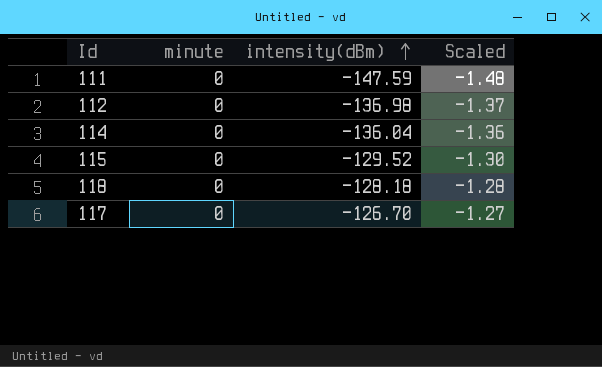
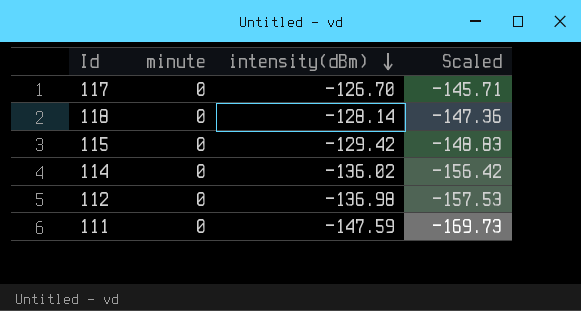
row order: intensity(dBm) ascending -> intensity(dBm) descending
column Scaled | formula: [intensity(dBm)] * 0.01 -> [intensity(dBm)] * 1.15
118 | intensity(dBm): -128.18 -> -128.14
115 | intensity(dBm): -129.52 -> -129.42
114 | intensity(dBm): -136.04 -> -136.02

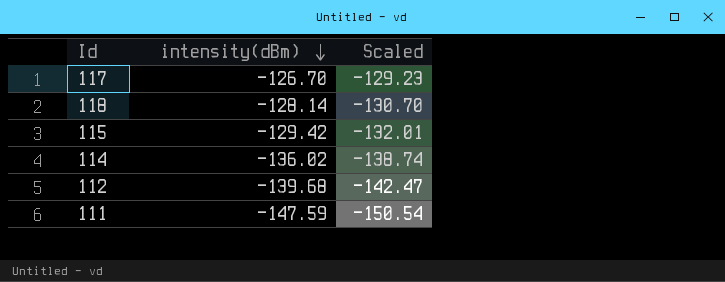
column minute | position: 2 -> none
column Scaled | formula: [intensity(dBm)] * 1.15 -> [intensity(dBm)] * 1.02
112 | intensity(dBm): -136.98 -> -139.68

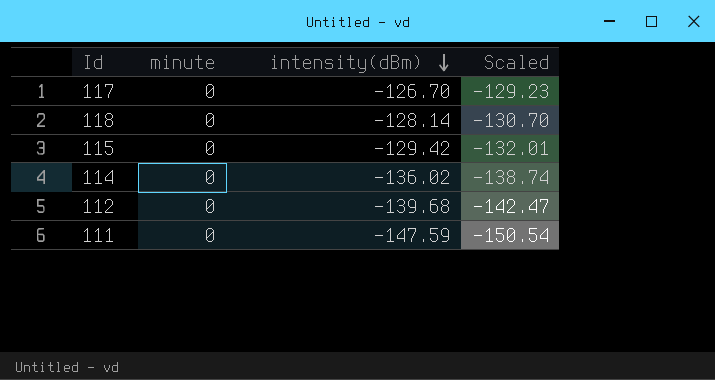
column minute | position: none -> 2

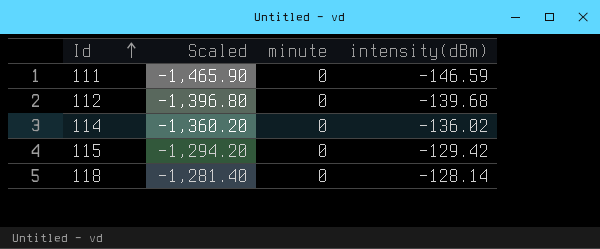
row order: intensity(dBm) descending -> Id ascending
column Scaled | formula: [intensity(dBm)] * 1.02 -> [intensity(dBm)] * 10
column Scaled | position: 4 -> 2
row 117: 0 | -126.70 | -129.23 -> none
111 | intensity(dBm): -147.59 -> -146.59

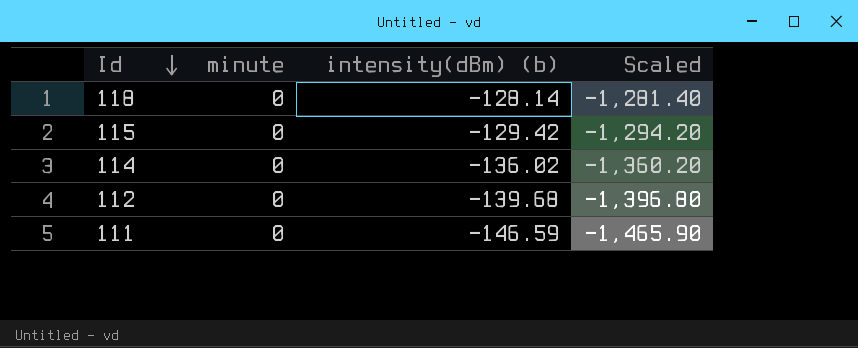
row order: Id ascending -> Id descending
column name: intensity(dBm) -> intensity(dBm) (b)
column Scaled | position: 2 -> 4

